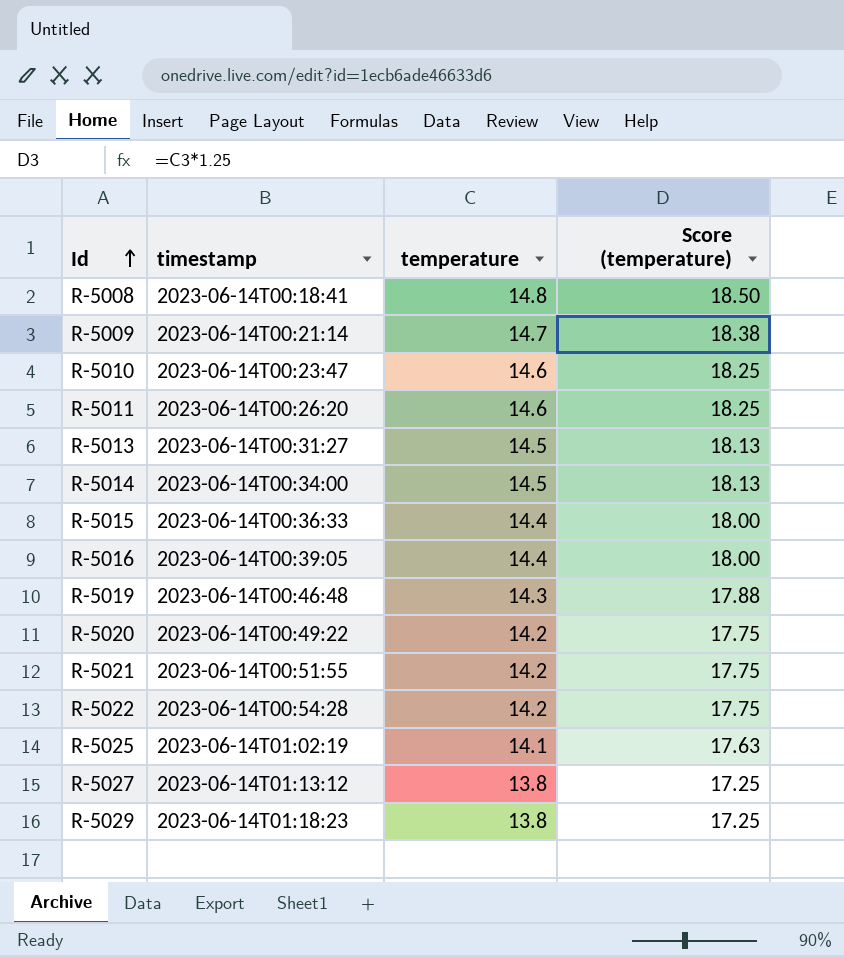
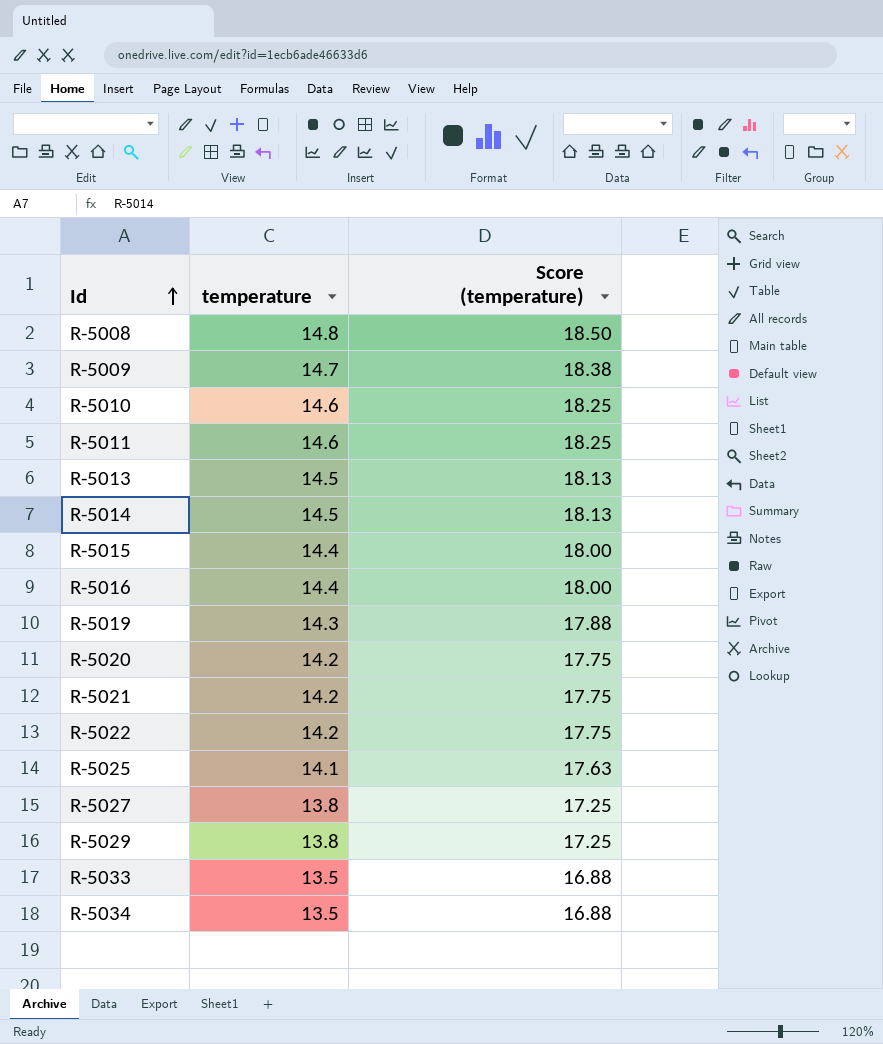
column timestamp | position: 2 -> none
row R-5033: none -> 13.5 | 16.88
row R-5034: none -> 13.5 | 16.88

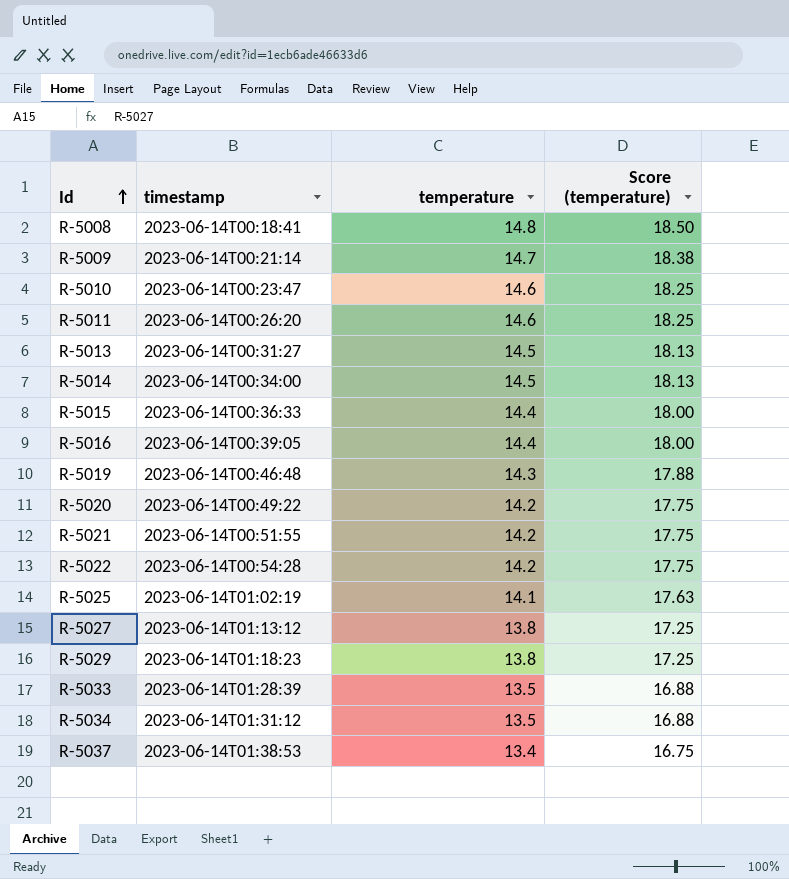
column timestamp | position: none -> 2
row R-5037: none -> 2023-06-14T01:38:53 | 13.4 | 16.75

